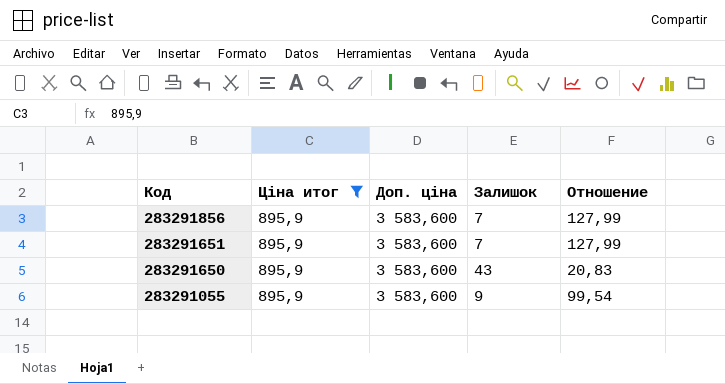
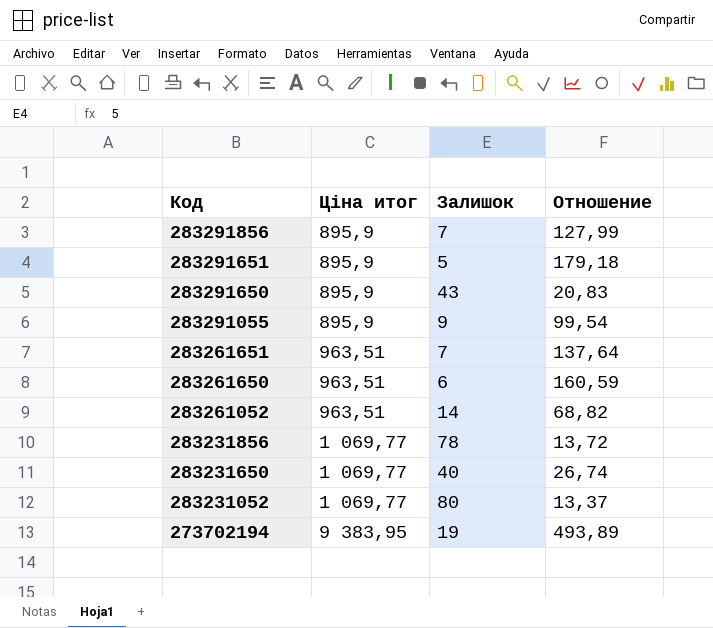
filter: Ціна итог = 895,9 -> none
column Доп. ціна | position: 3 -> none
283291651 | Залишок: 7 -> 5
283291651 | Отношение: 127,99 -> 179,18

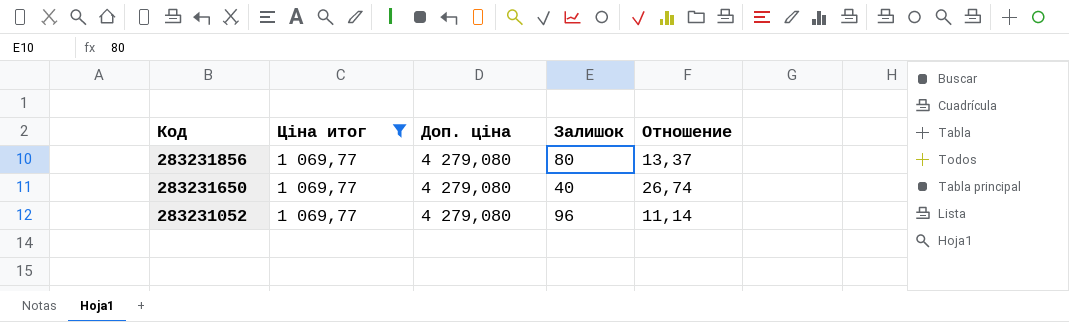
filter: none -> Ціна итог = 1 069,77
column Доп. ціна | position: none -> 3
283231856 | Залишок: 78 -> 80
283231856 | Отношение: 13,72 -> 13,37
283231052 | Залишок: 80 -> 96
283231052 | Отношение: 13,37 -> 11,14

